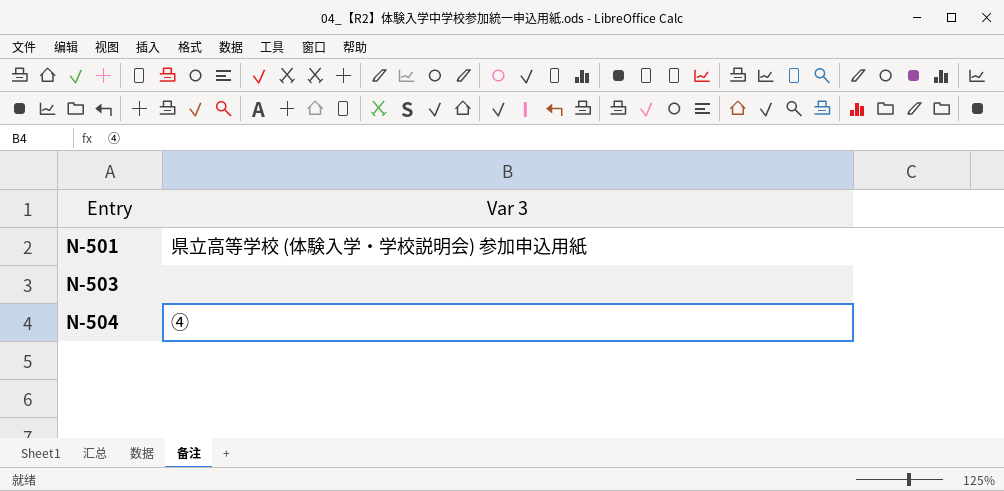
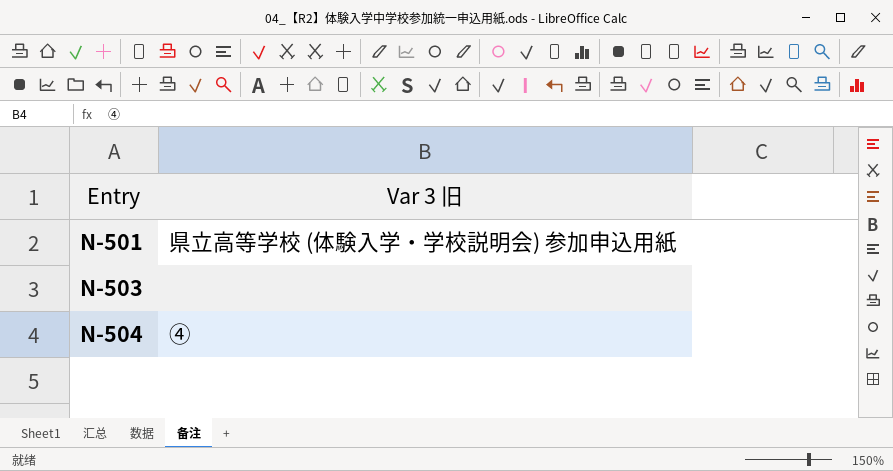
column name: Var 3 -> Var 3 旧

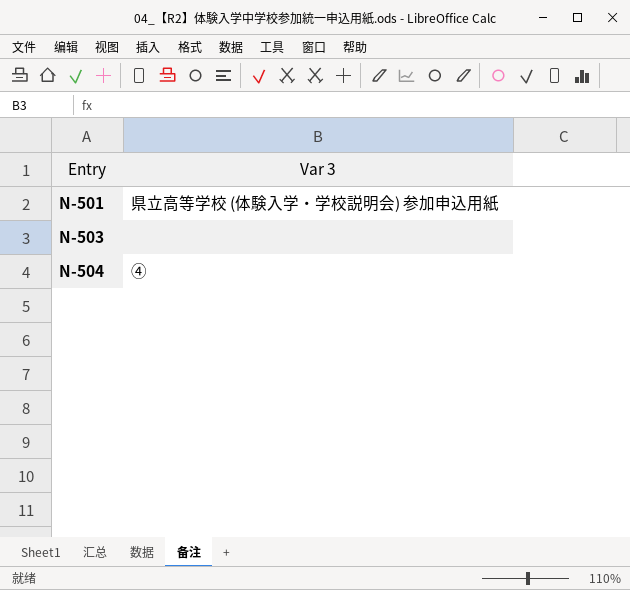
column name: Var 3 旧 -> Var 3

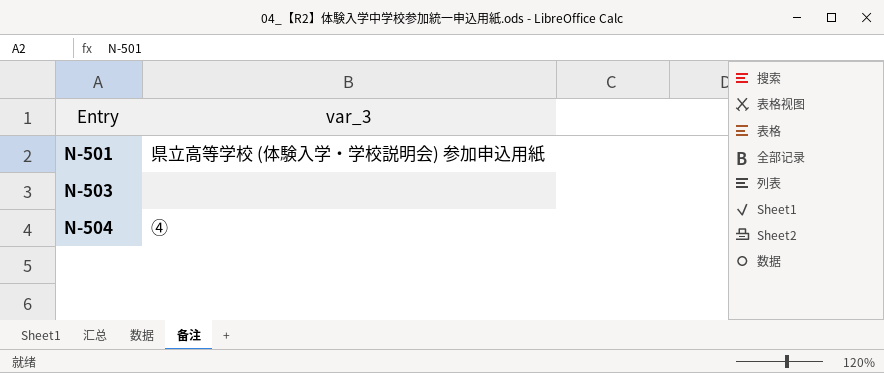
column name: Var 3 -> var_3

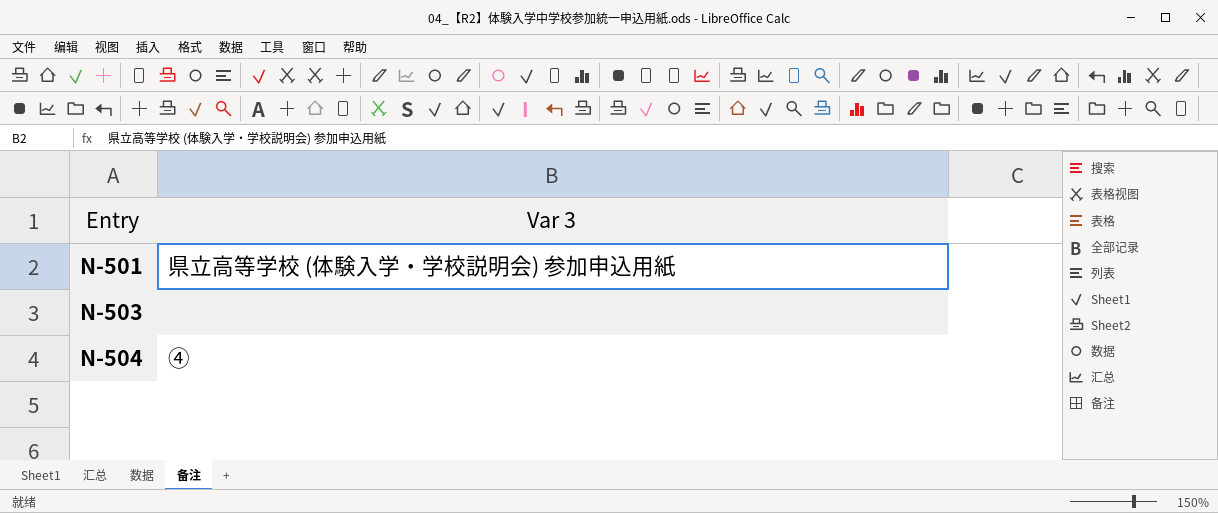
column name: var_3 -> Var 3

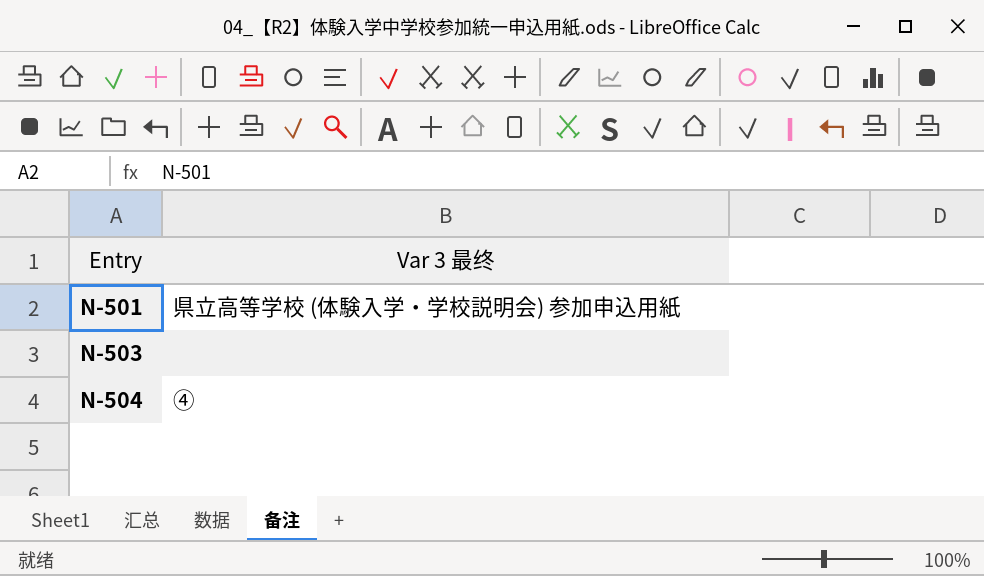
column name: Var 3 -> Var 3 最终

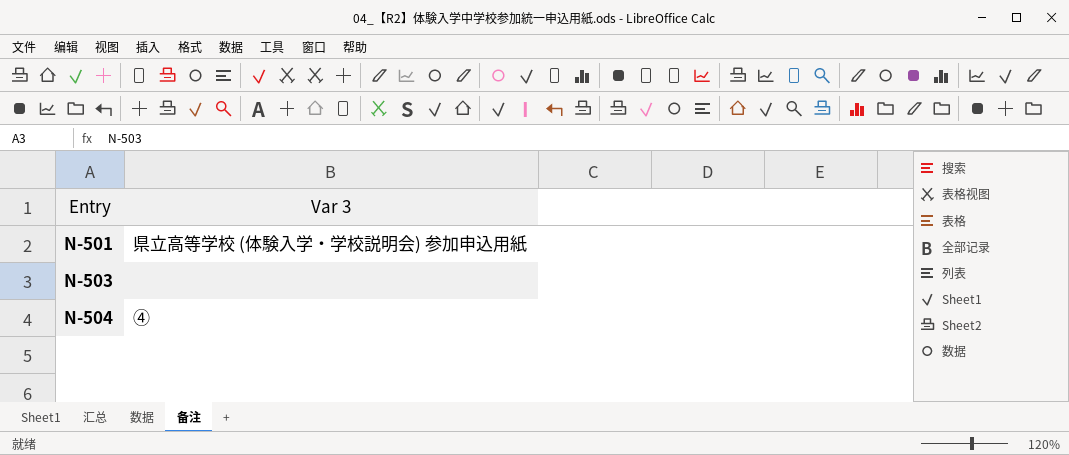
column name: Var 3 最终 -> Var 3

